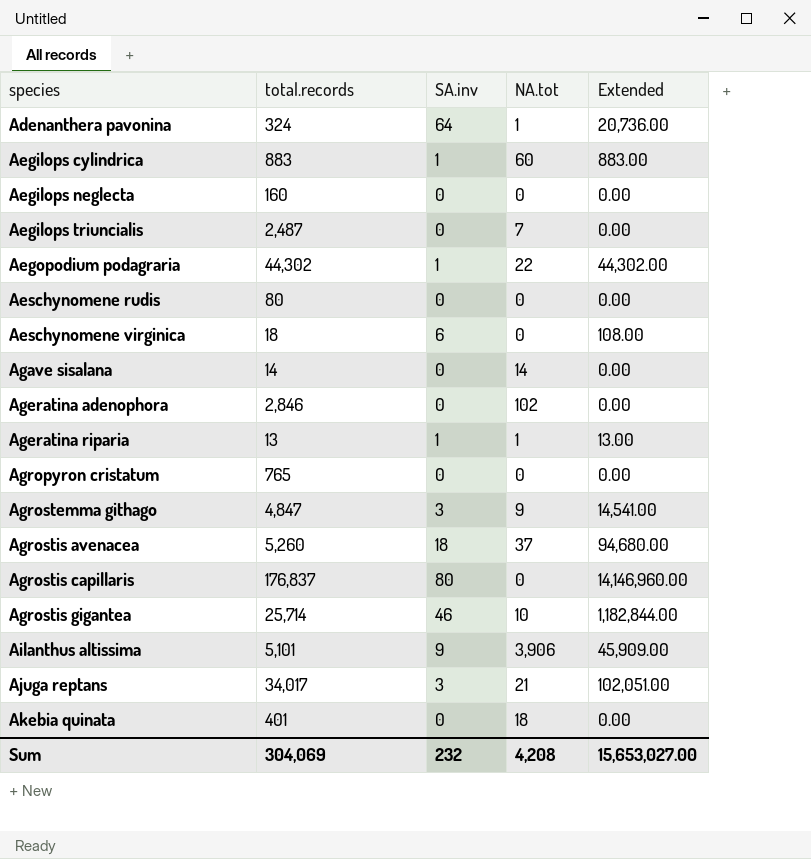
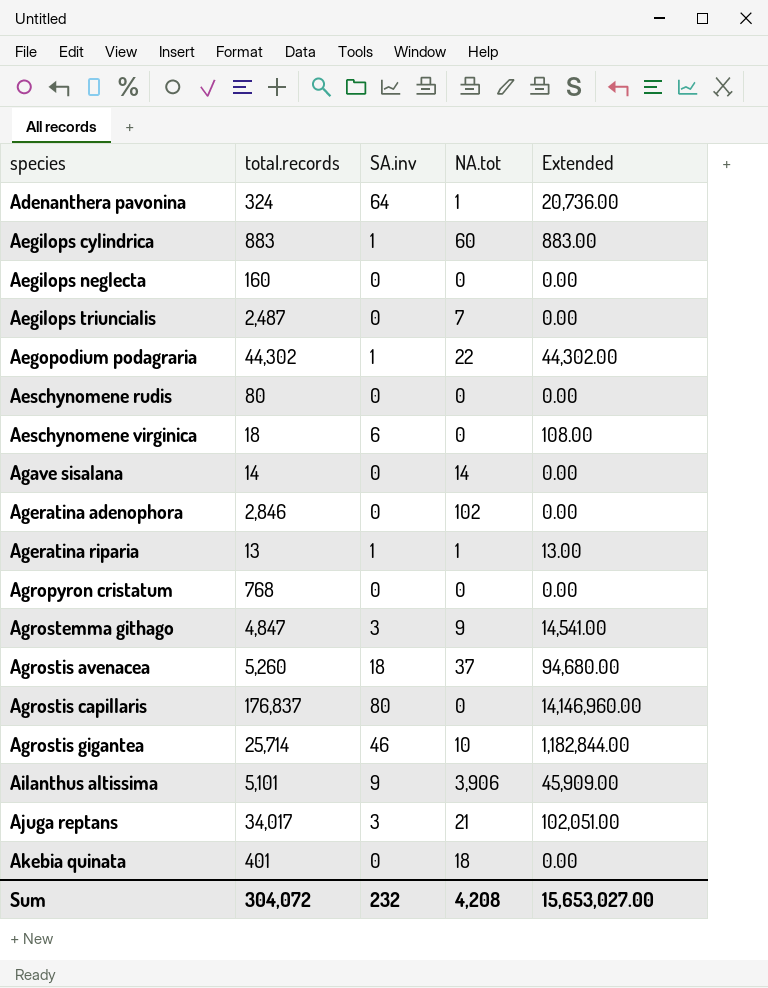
Agropyron cristatum | total.records: 765 -> 768
Sum | total.records: 304,069 -> 304,072

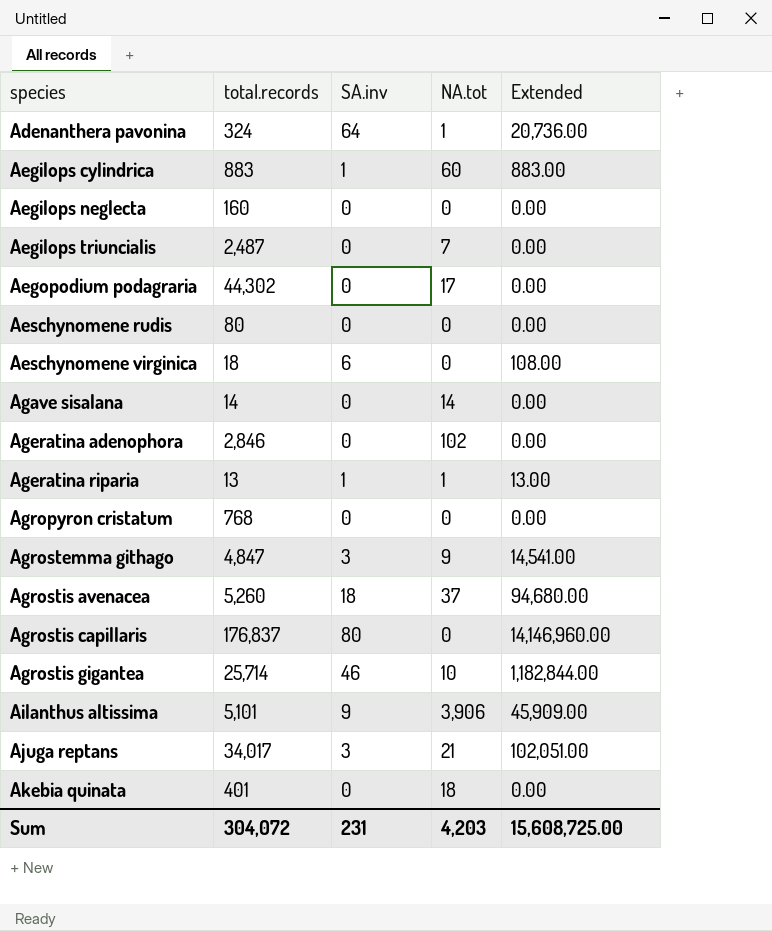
Aegopodium podagraria | SA.inv: 1 -> 0
Aegopodium podagraria | NA.tot: 22 -> 17
Aegopodium podagraria | Extended: 44,302.00 -> 0.00
Sum | SA.inv: 232 -> 231
Sum | NA.tot: 4,208 -> 4,203
Sum | Extended: 15,653,027.00 -> 15,608,725.00

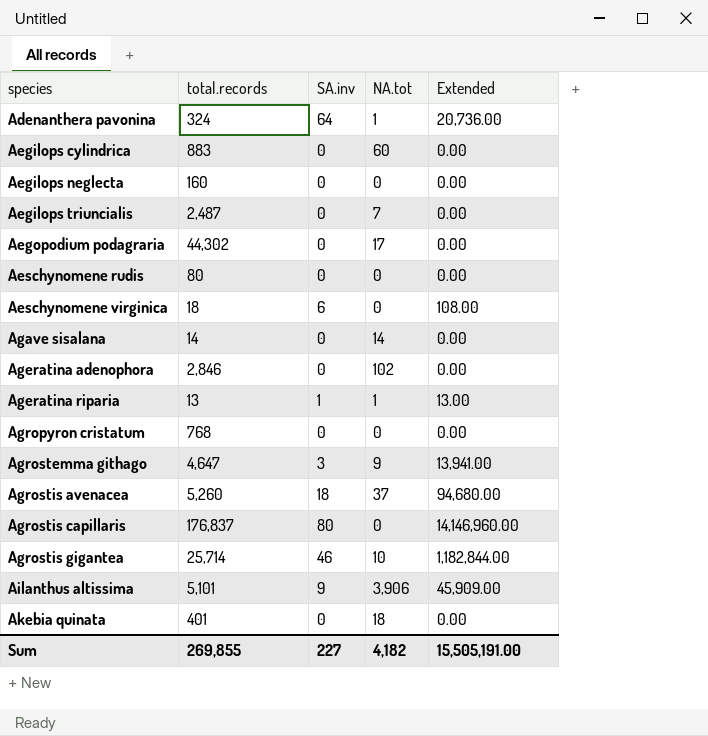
row Ajuga reptans: 34,017 | 3 | 21 | 102,051.00 -> none
Aegilops cylindrica | SA.inv: 1 -> 0
Aegilops cylindrica | Extended: 883.00 -> 0.00
Agrostemma githago | total.records: 4,847 -> 4,647
Agrostemma githago | Extended: 14,541.00 -> 13,941.00
Sum | total.records: 304,072 -> 269,855
Sum | SA.inv: 231 -> 227
Sum | NA.tot: 4,203 -> 4,182
Sum | Extended: 15,608,725.00 -> 15,505,191.00

